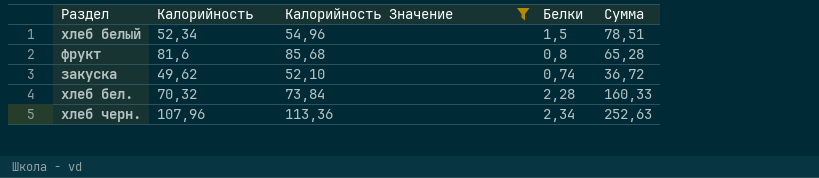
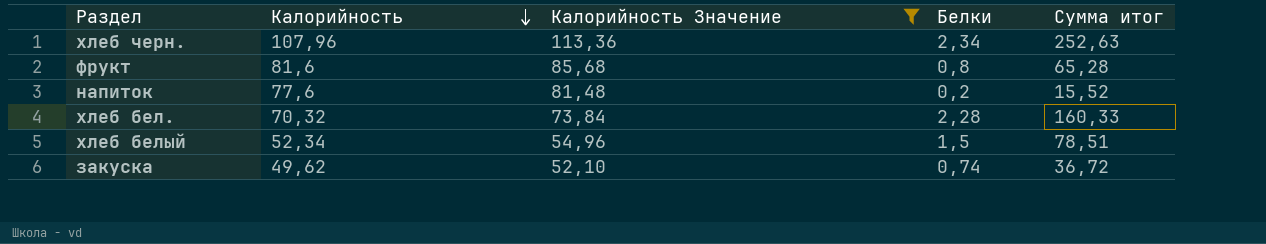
row order: none -> Калорийность descending
column name: Сумма -> Сумма итог
row напиток: none -> 77,6 | 81,48 | 0,2 | 15,52

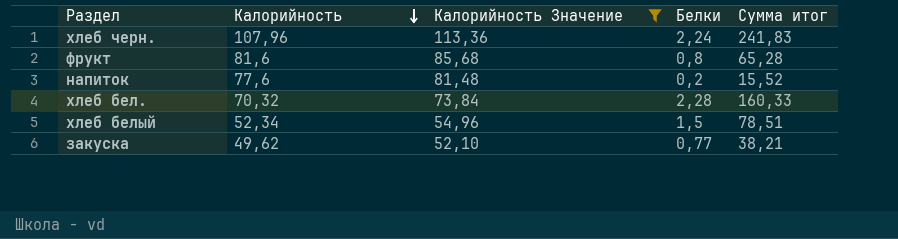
хлеб черн. | Белки: 2,34 -> 2,24
хлеб черн. | Сумма итог: 252,63 -> 241,83
закуска | Белки: 0,74 -> 0,77
закуска | Сумма итог: 36,72 -> 38,21

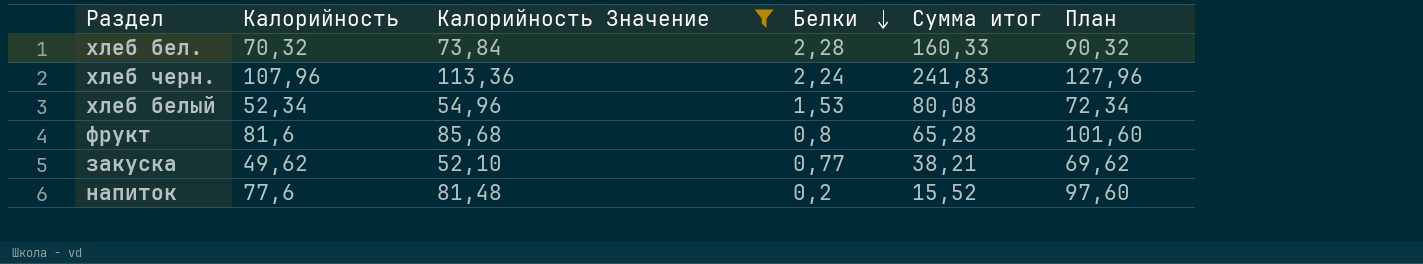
row order: Калорийность descending -> Белки descending
column План | formula: none -> [Калорийность] + 20
хлеб белый | Белки: 1,5 -> 1,53
хлеб белый | Сумма итог: 78,51 -> 80,08

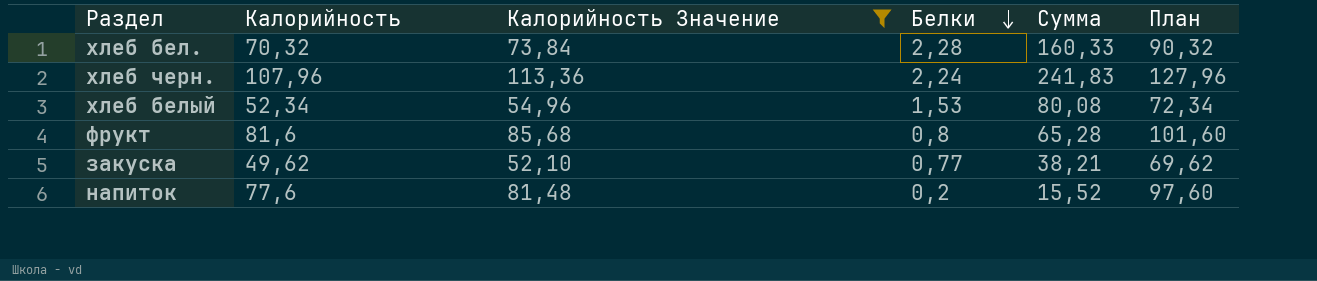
column name: Сумма итог -> Сумма

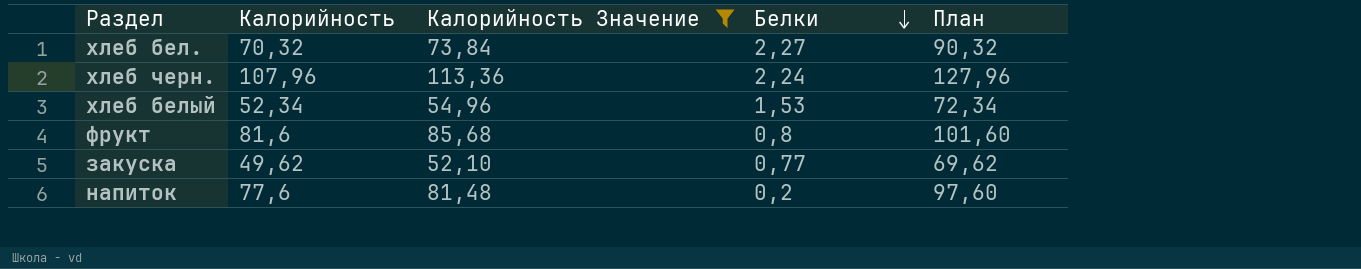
column Сумма | formula: [Калорийность] * [Белки] -> none
хлеб бел. | Белки: 2,28 -> 2,27

